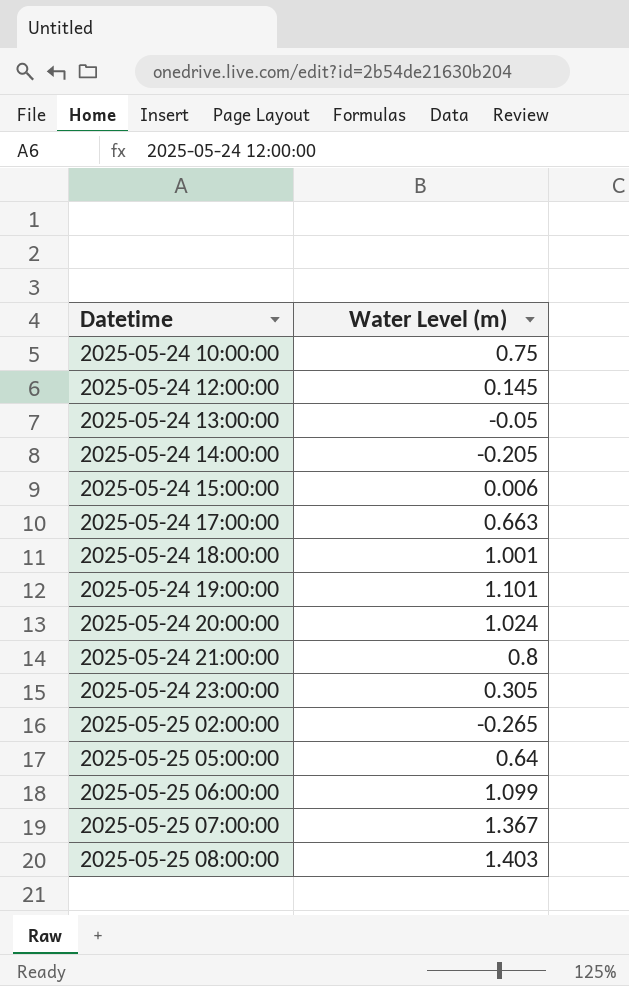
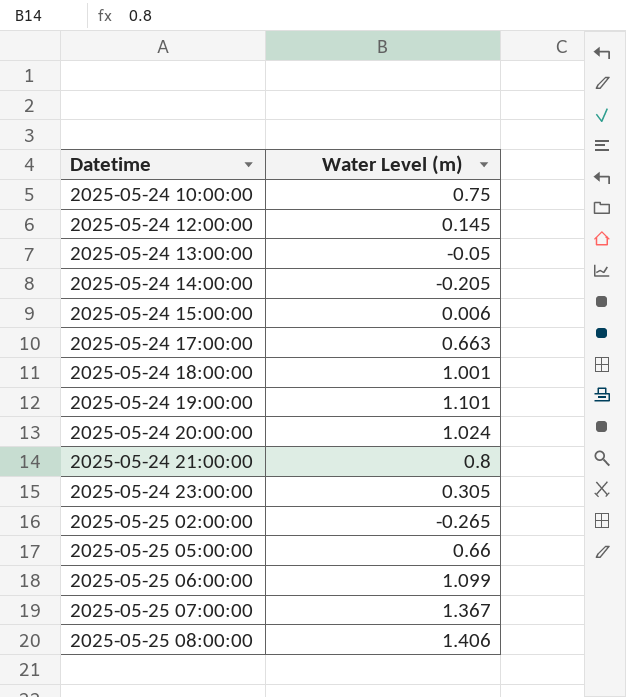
2025-05-25 05:00:00 | Water Level (m): 0.64 -> 0.66
2025-05-25 08:00:00 | Water Level (m): 1.403 -> 1.406

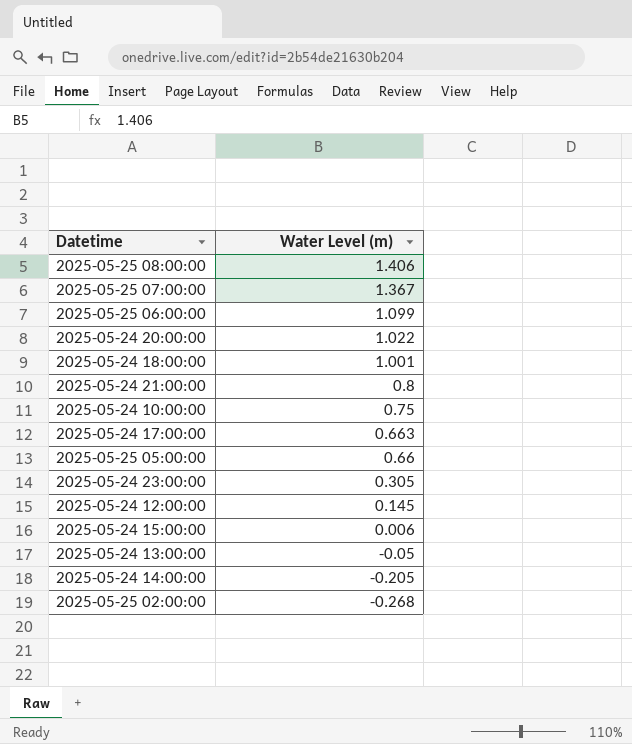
row order: Datetime ascending -> Water Level (m) descending
row 2025-05-24 19:00:00: 1.101 -> none
2025-05-24 20:00:00 | Water Level (m): 1.024 -> 1.022
2025-05-25 02:00:00 | Water Level (m): -0.265 -> -0.268

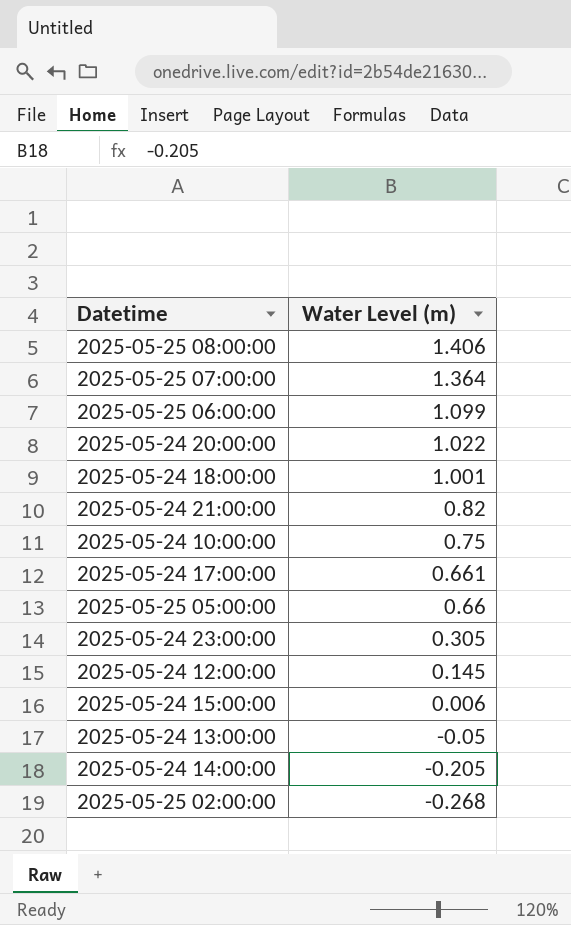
2025-05-25 07:00:00 | Water Level (m): 1.367 -> 1.364
2025-05-24 21:00:00 | Water Level (m): 0.8 -> 0.82
2025-05-24 17:00:00 | Water Level (m): 0.663 -> 0.661

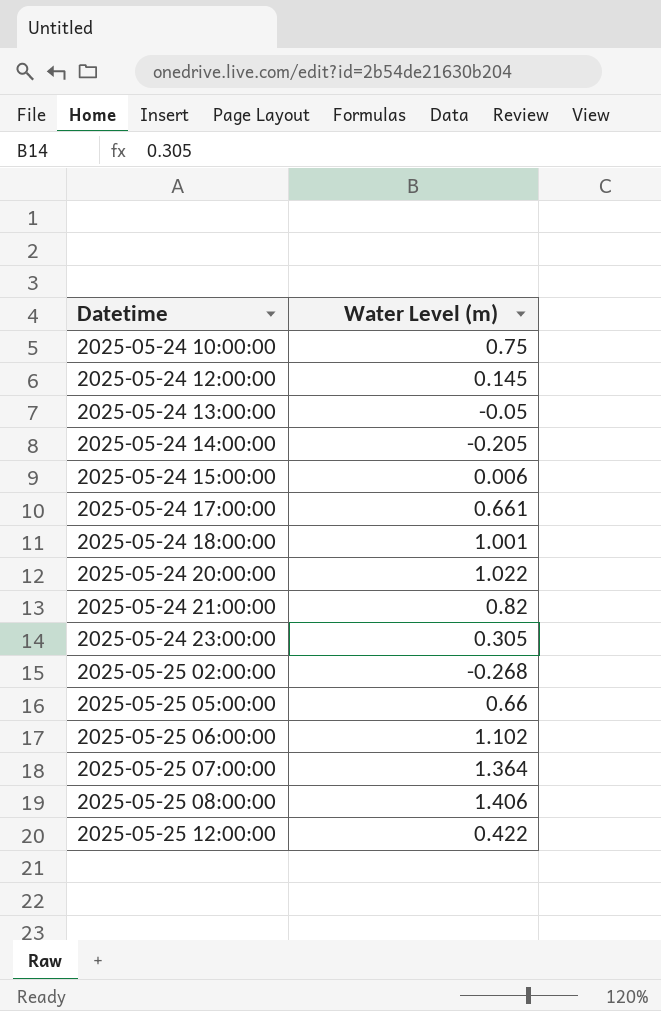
row order: Water Level (m) descending -> Datetime ascending
2025-05-25 06:00:00 | Water Level (m): 1.099 -> 1.102
row 2025-05-25 12:00:00: none -> 0.422

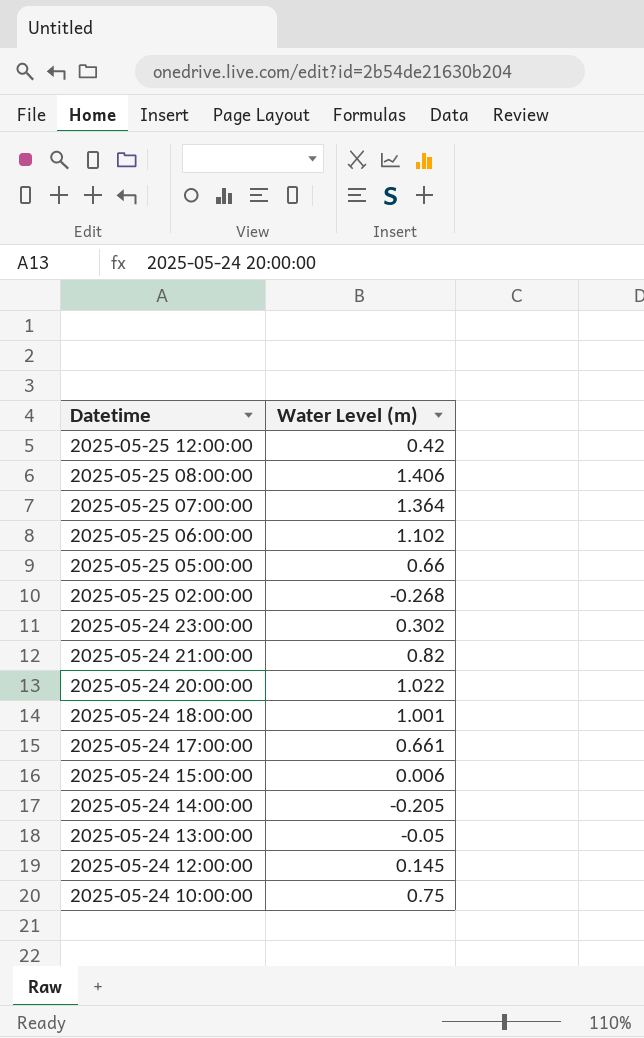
row order: Datetime ascending -> Datetime descending
2025-05-25 12:00:00 | Water Level (m): 0.422 -> 0.42
2025-05-24 23:00:00 | Water Level (m): 0.305 -> 0.302

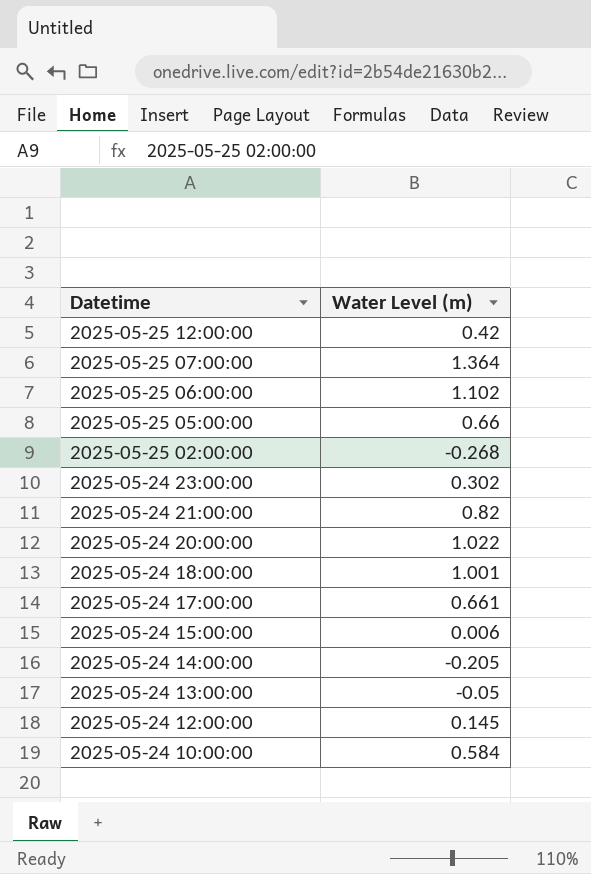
row 2025-05-25 08:00:00: 1.406 -> none
2025-05-24 10:00:00 | Water Level (m): 0.75 -> 0.584

